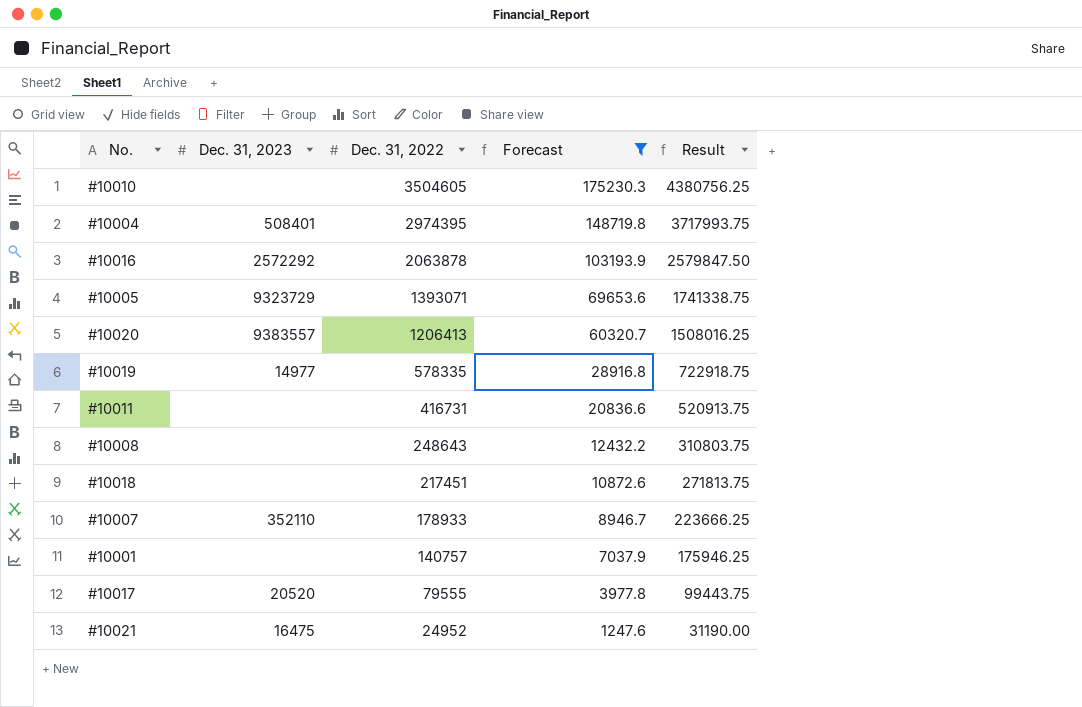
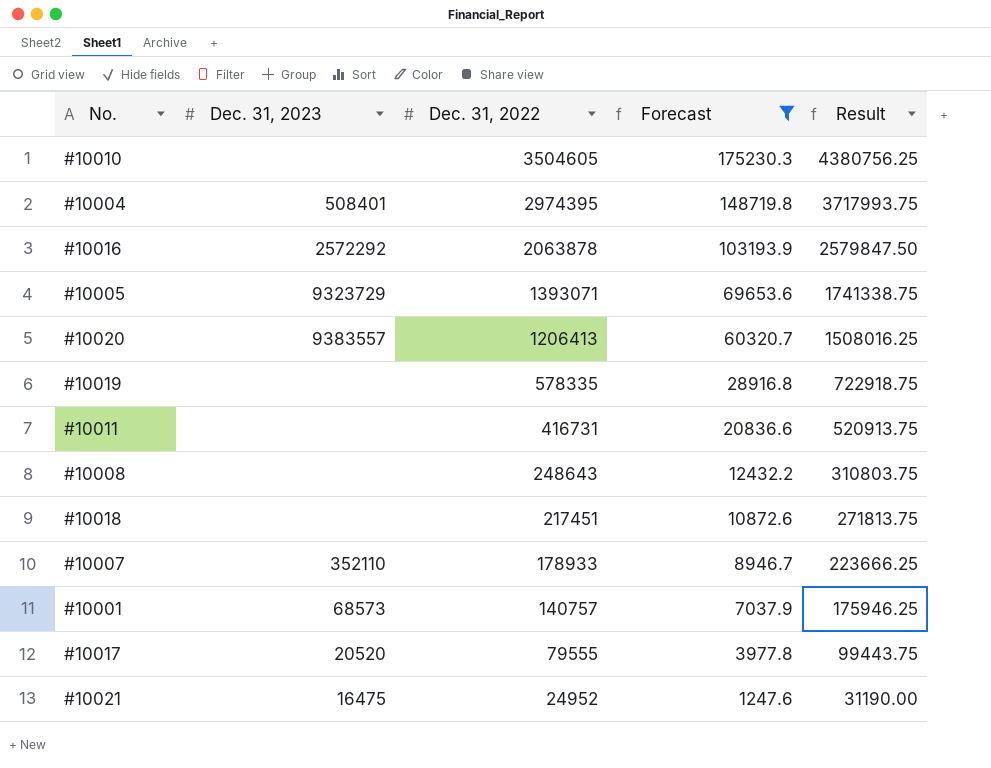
#10019 | Dec. 31, 2023: 14977 -> none
#10001 | Dec. 31, 2023: none -> 68573

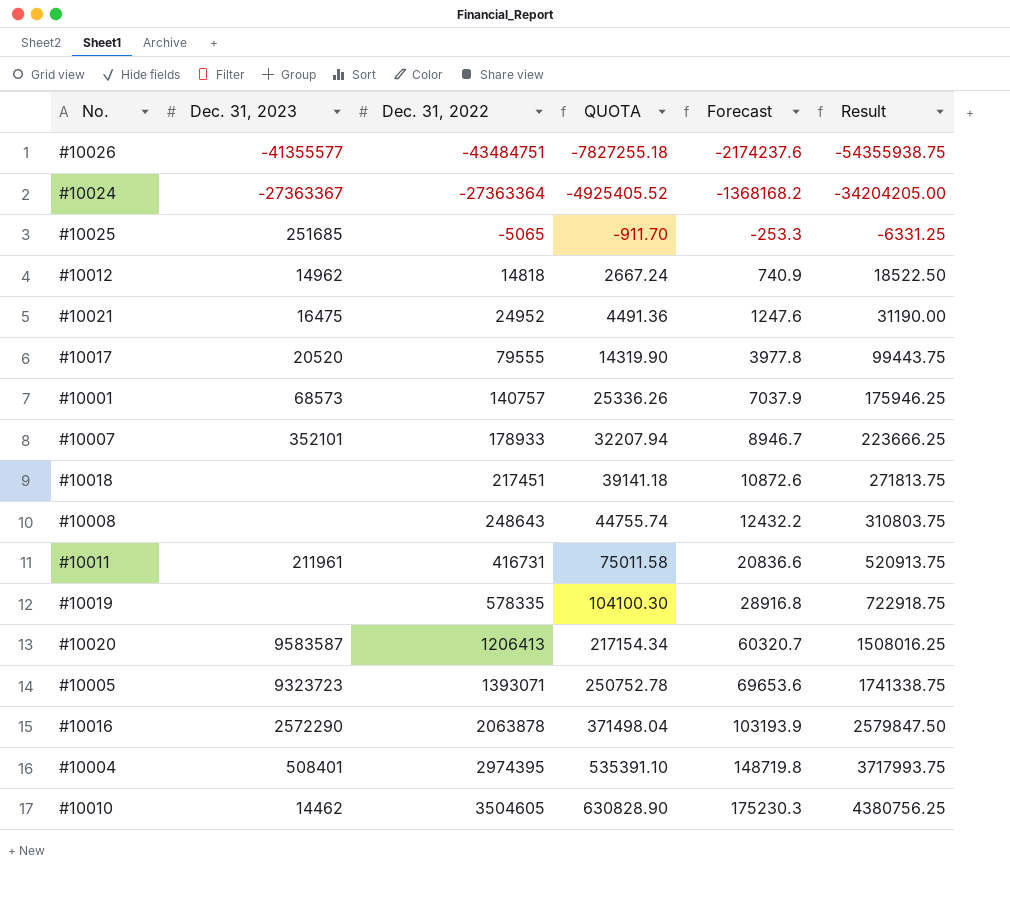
filter: Forecast >= 1247.6 -> none
row order: Dec. 31, 2022 descending -> Dec. 31, 2022 ascending
column QUOTA | formula: none -> [Dec. 31, 2022] * 0.18
#10007 | Dec. 31, 2023: 352110 -> 352101
#10011 | Dec. 31, 2023: none -> 211961
#10020 | Dec. 31, 2023: 9383557 -> 9583587
#10005 | Dec. 31, 2023: 9323729 -> 9323723
#10016 | Dec. 31, 2023: 2572292 -> 2572290
#10010 | Dec. 31, 2023: none -> 14462

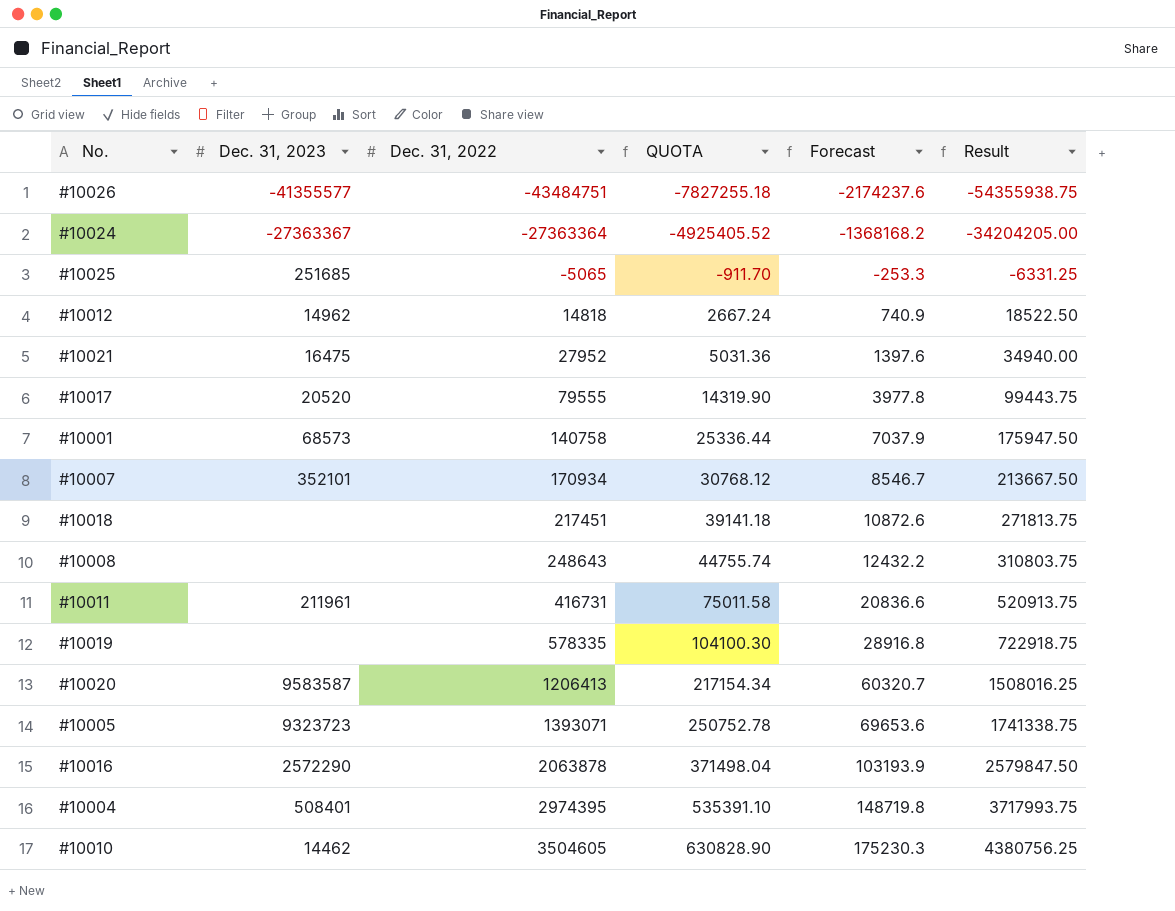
#10021 | Dec. 31, 2022: 24952 -> 27952
#10021 | QUOTA: 4491.36 -> 5031.36
#10021 | Forecast: 1247.6 -> 1397.6
#10021 | Result: 31190.00 -> 34940.00
#10001 | Dec. 31, 2022: 140757 -> 140758
#10001 | QUOTA: 25336.26 -> 25336.44
#10001 | Result: 175946.25 -> 175947.50
#10007 | Dec. 31, 2022: 178933 -> 170934
#10007 | QUOTA: 32207.94 -> 30768.12
#10007 | Forecast: 8946.7 -> 8546.7
#10007 | Result: 223666.25 -> 213667.50

